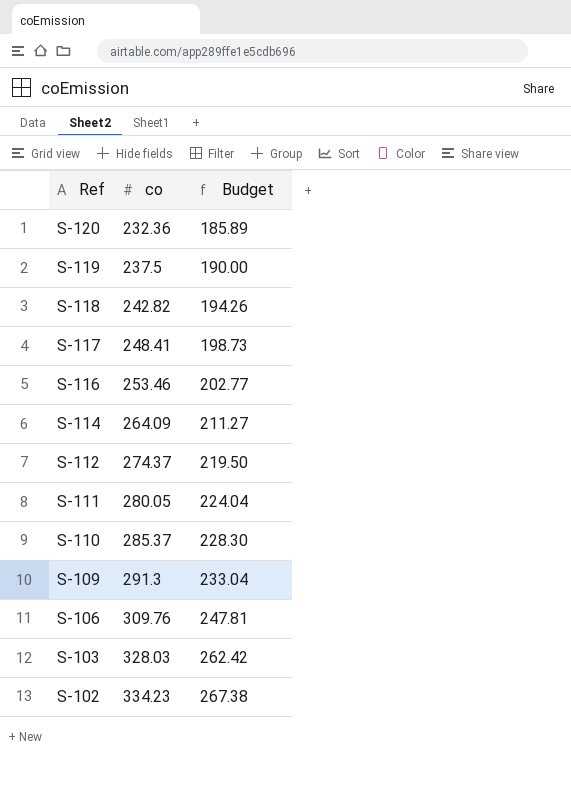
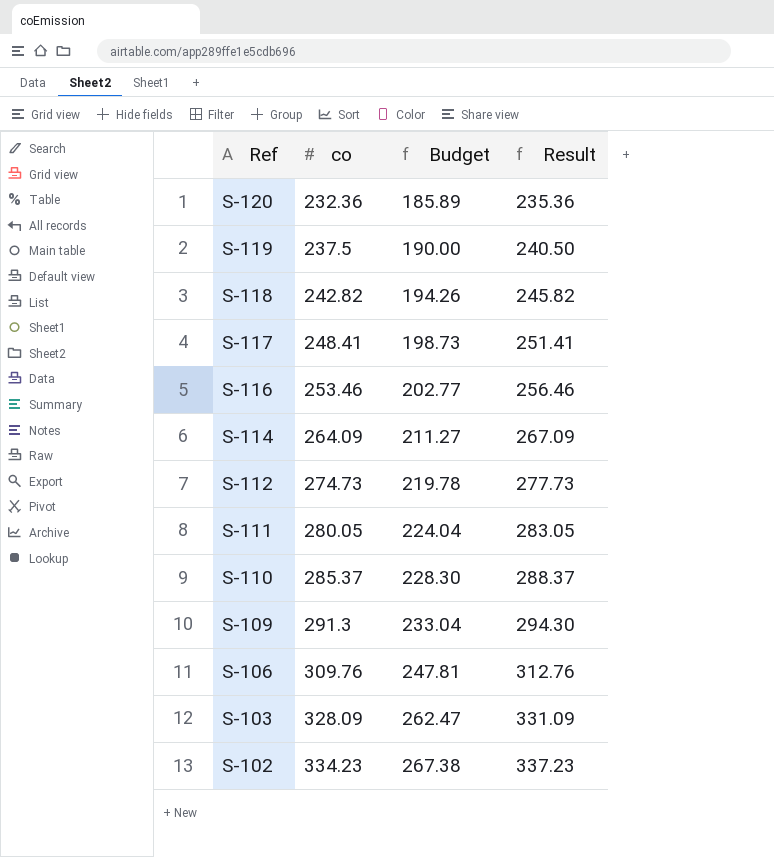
column Result | formula: none -> [co] + 3
S-112 | co: 274.37 -> 274.73
S-112 | Budget: 219.50 -> 219.78
S-103 | co: 328.03 -> 328.09
S-103 | Budget: 262.42 -> 262.47

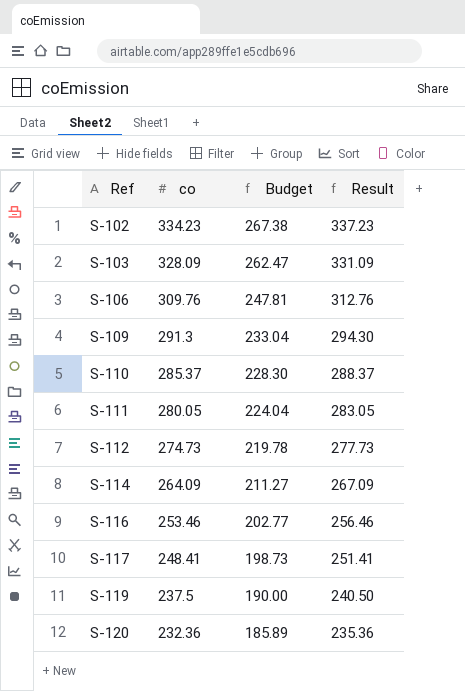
row order: Ref descending -> Ref ascending
row S-118: 242.82 | 194.26 | 245.82 -> none

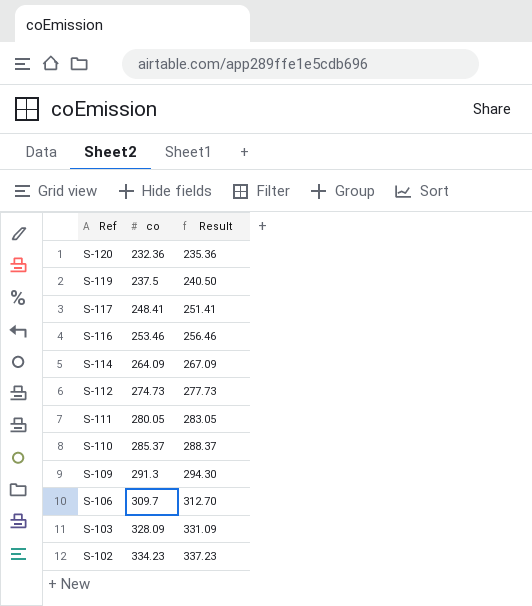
row order: Ref ascending -> Ref descending
column Budget | formula: [co] * 0.8 -> none
S-106 | co: 309.76 -> 309.7
S-106 | Result: 312.76 -> 312.70

